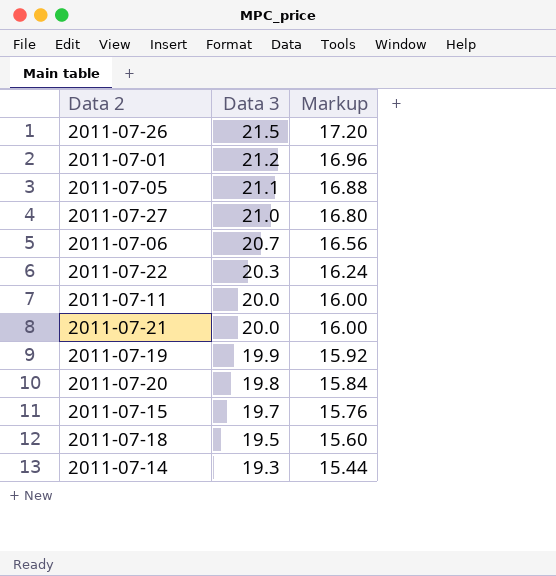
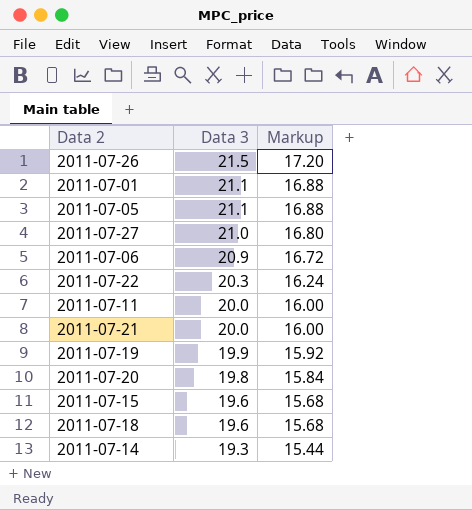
2011-07-01 | Data 3: 21.2 -> 21.1
2011-07-01 | Markup: 16.96 -> 16.88
2011-07-06 | Data 3: 20.7 -> 20.9
2011-07-06 | Markup: 16.56 -> 16.72
2011-07-15 | Data 3: 19.7 -> 19.6
2011-07-15 | Markup: 15.76 -> 15.68
2011-07-18 | Data 3: 19.5 -> 19.6
2011-07-18 | Markup: 15.60 -> 15.68

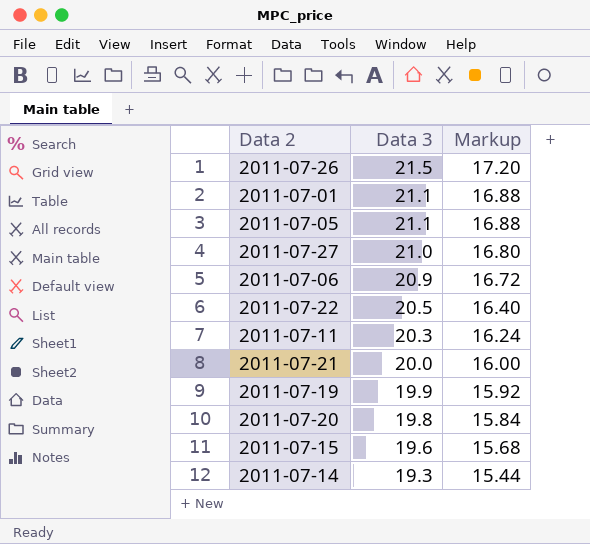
row 2011-07-18: 19.6 | 15.68 -> none
2011-07-22 | Data 3: 20.3 -> 20.5
2011-07-22 | Markup: 16.24 -> 16.40
2011-07-11 | Data 3: 20.0 -> 20.3
2011-07-11 | Markup: 16.00 -> 16.24

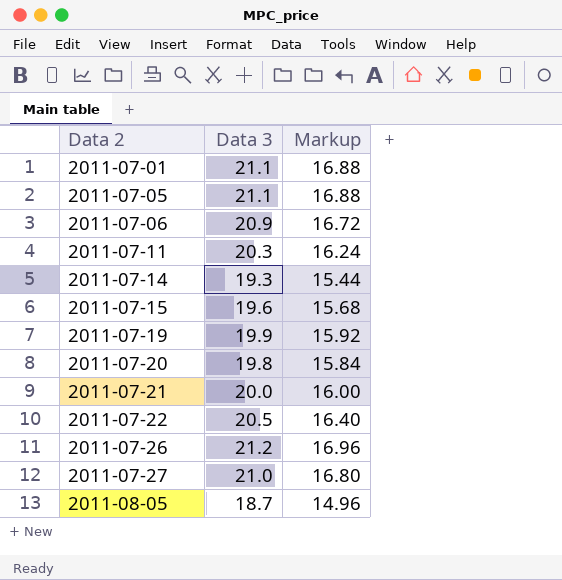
row order: Data 3 descending -> Data 2 ascending
2011-07-26 | Data 3: 21.5 -> 21.2
2011-07-26 | Markup: 17.20 -> 16.96
row 2011-08-05: none -> 18.7 | 14.96

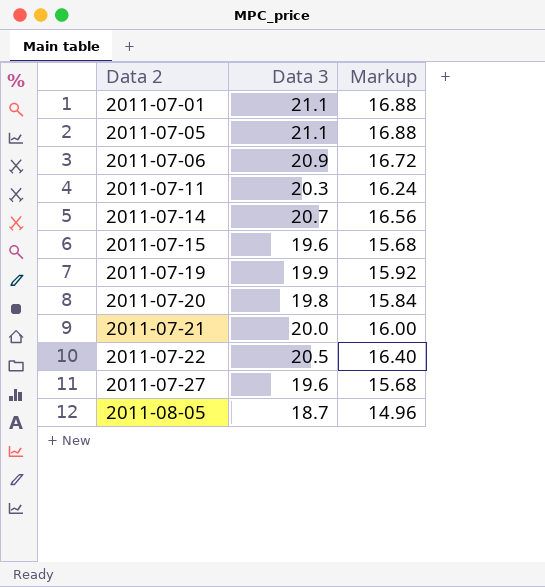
row 2011-07-26: 21.2 | 16.96 -> none
2011-07-14 | Data 3: 19.3 -> 20.7
2011-07-14 | Markup: 15.44 -> 16.56
2011-07-27 | Data 3: 21.0 -> 19.6
2011-07-27 | Markup: 16.80 -> 15.68

